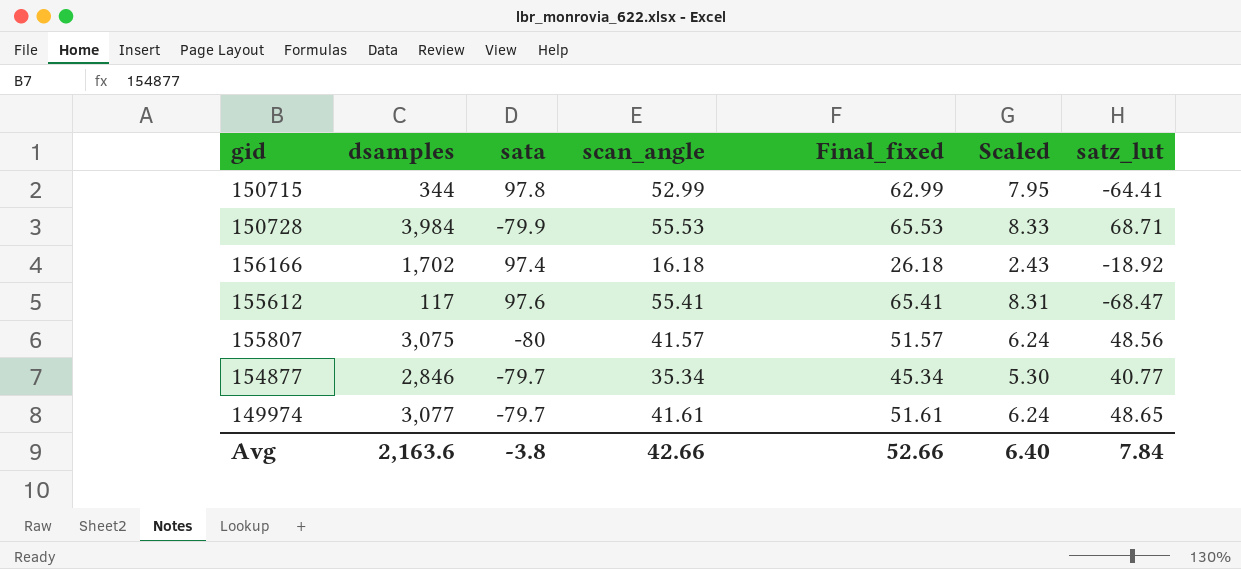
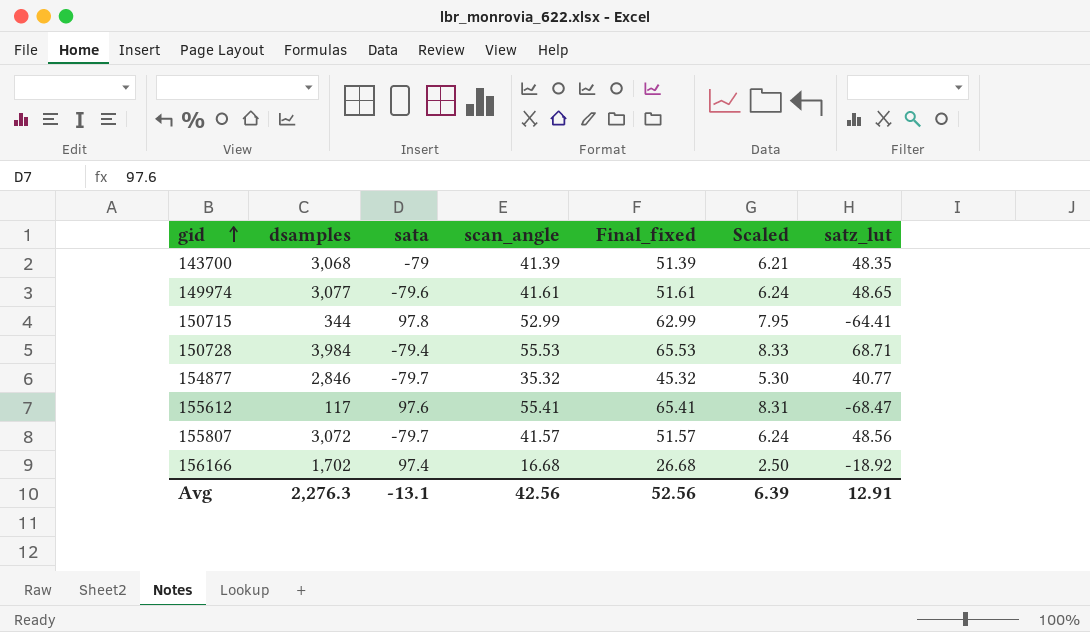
row order: none -> gid ascending
row 143700: none -> 3,068 | -79 | 41.39 | 51.39 | 6.21 | 48.35
149974 | sata: -79.7 -> -79.6
150728 | sata: -79.9 -> -79.4
154877 | scan_angle: 35.34 -> 35.32
154877 | Final_fixed: 45.34 -> 45.32
155807 | dsamples: 3,075 -> 3,072
155807 | sata: -80 -> -79.7
156166 | scan_angle: 16.18 -> 16.68
156166 | Final_fixed: 26.18 -> 26.68
156166 | Scaled: 2.43 -> 2.50
Avg | dsamples: 2,163.6 -> 2,276.3
Avg | sata: -3.8 -> -13.1
Avg | scan_angle: 42.66 -> 42.56
Avg | Final_fixed: 52.66 -> 52.56
Avg | Scaled: 6.40 -> 6.39
Avg | satz_lut: 7.84 -> 12.91

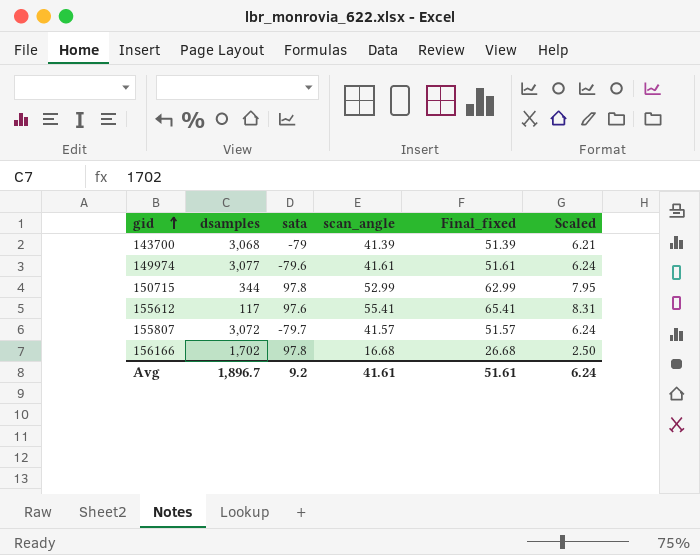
column satz_lut | position: 7 -> none
row 150728: 3,984 | -79.4 | 55.53 | 65.53 | 8.33 | 68.71 -> none
row 154877: 2,846 | -79.7 | 35.32 | 45.32 | 5.30 | 40.77 -> none
156166 | sata: 97.4 -> 97.8
Avg | dsamples: 2,276.3 -> 1,896.7
Avg | sata: -13.1 -> 9.2
Avg | scan_angle: 42.56 -> 41.61
Avg | Final_fixed: 52.56 -> 51.61
Avg | Scaled: 6.39 -> 6.24

